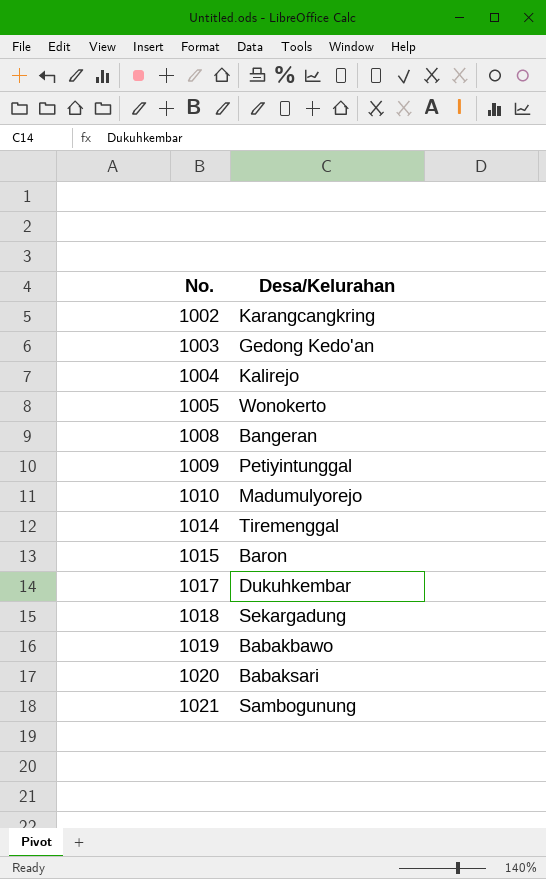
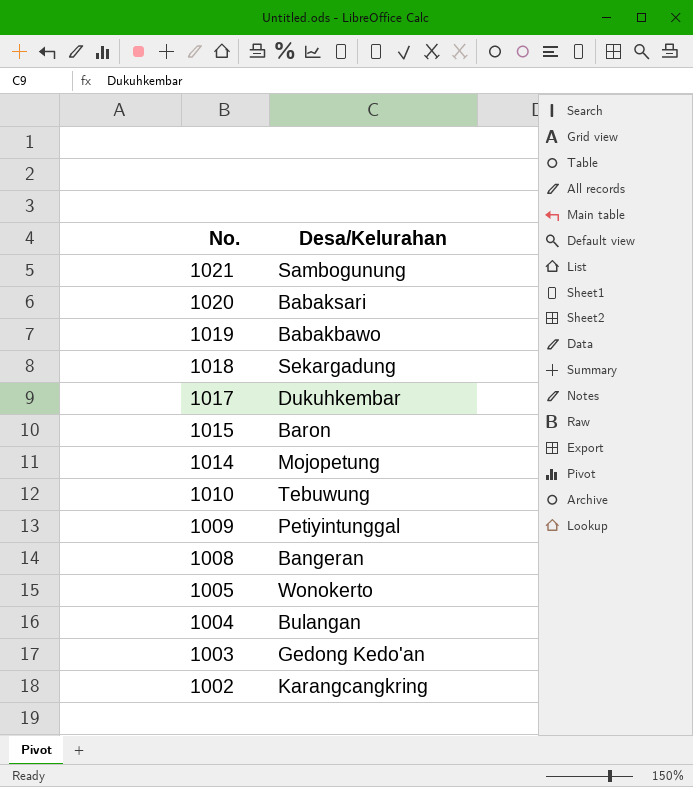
row order: No. ascending -> No. descending
1014 | Desa/Kelurahan: Tiremenggal -> Mojopetung
1010 | Desa/Kelurahan: Madumulyorejo -> Tebuwung
1004 | Desa/Kelurahan: Kalirejo -> Bulangan

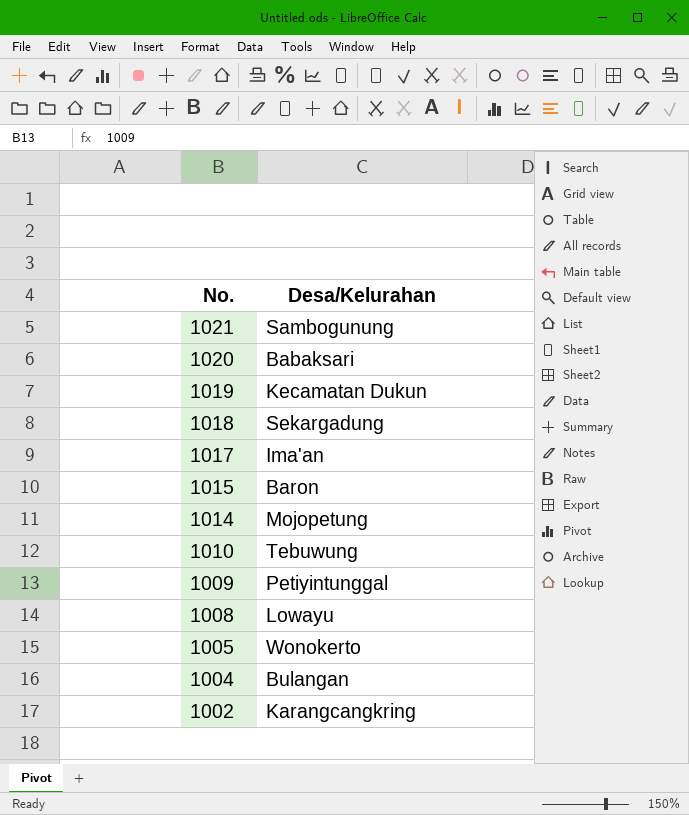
row 1003: Gedong Kedo'an -> none
1019 | Desa/Kelurahan: Babakbawo -> Kecamatan Dukun
1017 | Desa/Kelurahan: Dukuhkembar -> Ima'an
1008 | Desa/Kelurahan: Bangeran -> Lowayu

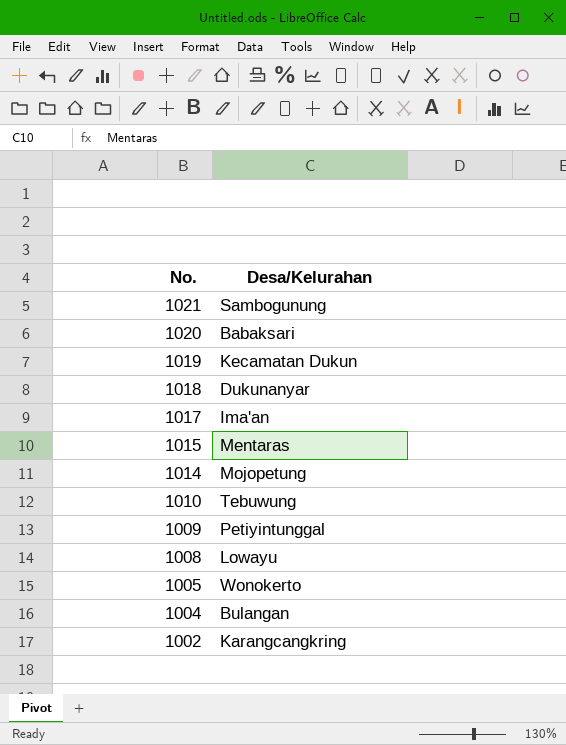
1018 | Desa/Kelurahan: Sekargadung -> Dukunanyar
1015 | Desa/Kelurahan: Baron -> Mentaras

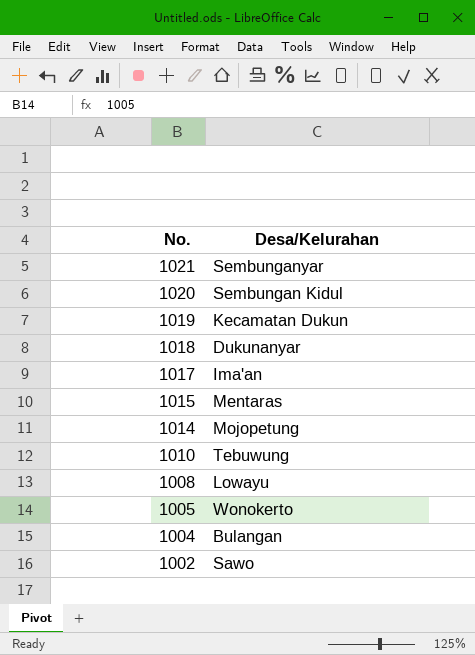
row 1009: Petiyintunggal -> none
1021 | Desa/Kelurahan: Sambogunung -> Sembunganyar
1020 | Desa/Kelurahan: Babaksari -> Sembungan Kidul
1002 | Desa/Kelurahan: Karangcangkring -> Sawo

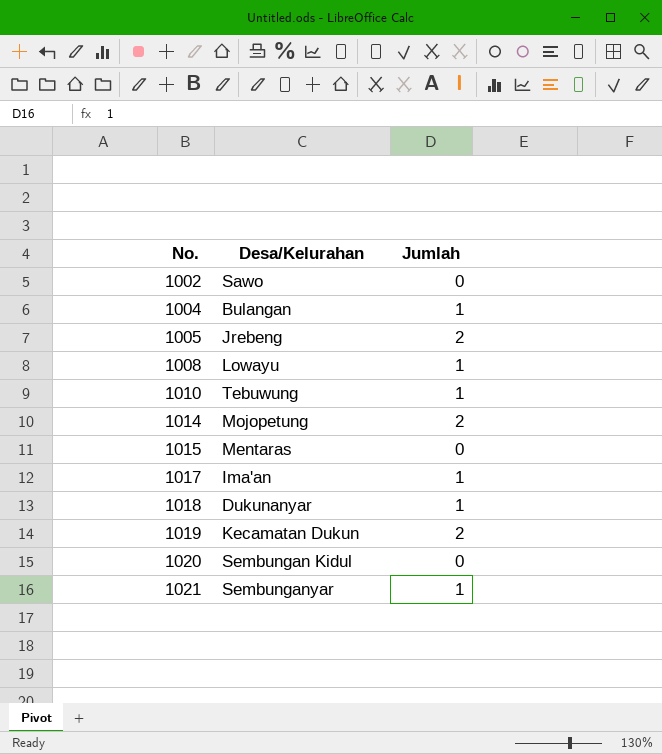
row order: No. descending -> No. ascending
column Jumlah | position: none -> 3
1005 | Desa/Kelurahan: Wonokerto -> Jrebeng

